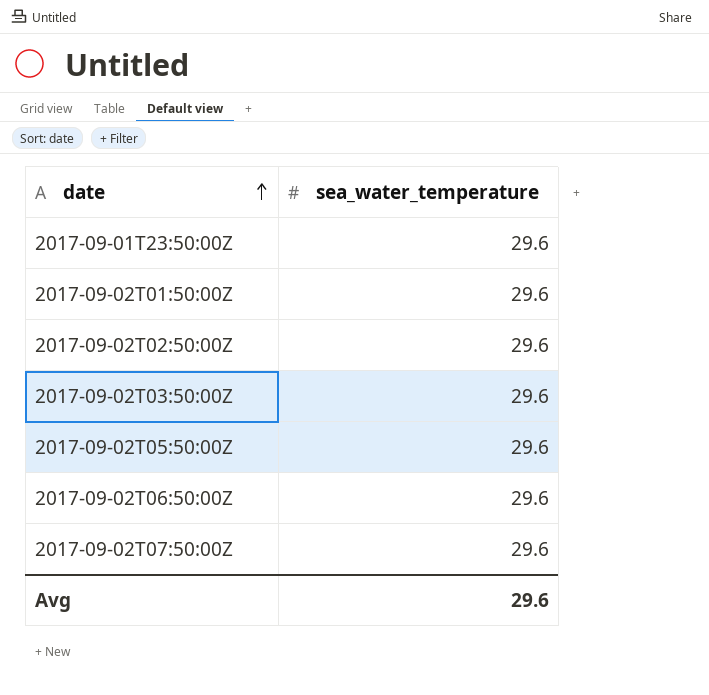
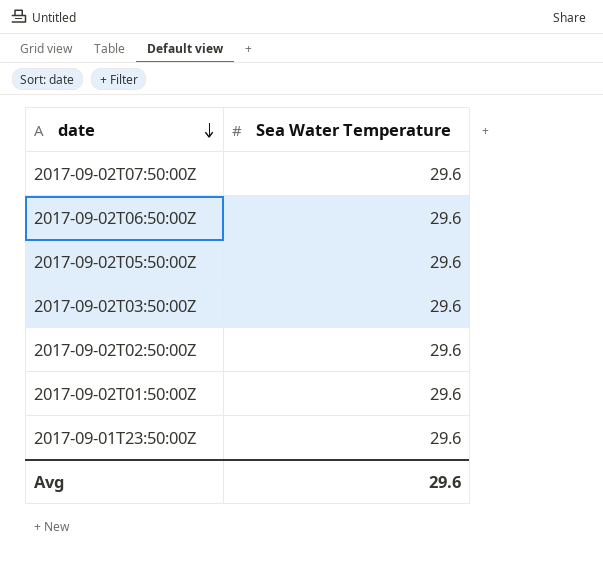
row order: date ascending -> date descending
column name: sea_water_temperature -> Sea Water Temperature

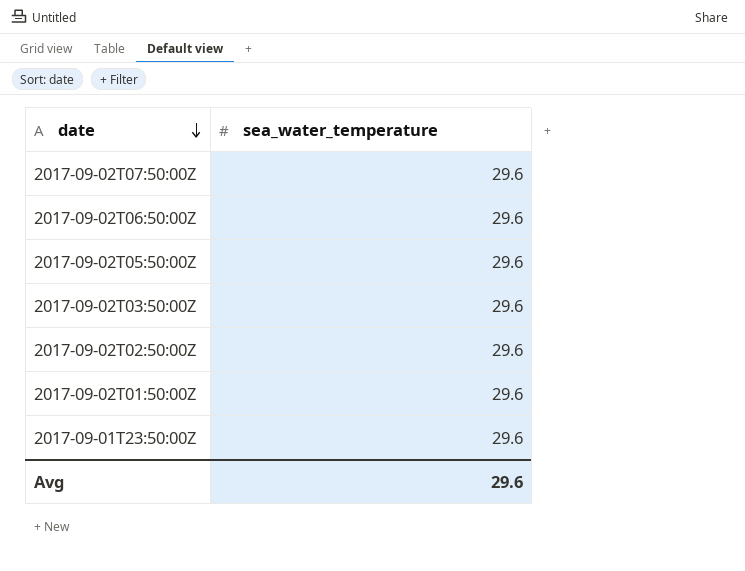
column name: Sea Water Temperature -> sea_water_temperature

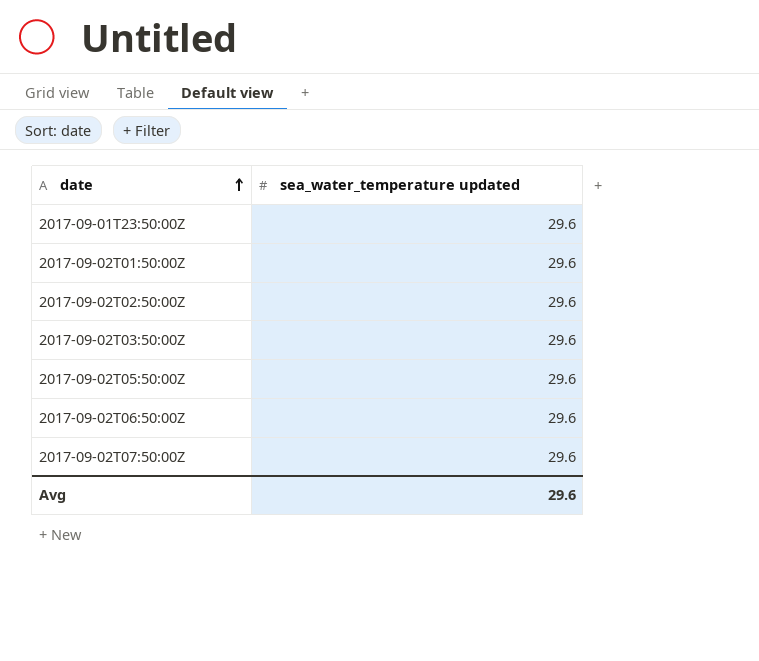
row order: date descending -> date ascending
column name: sea_water_temperature -> sea_water_temperature updated

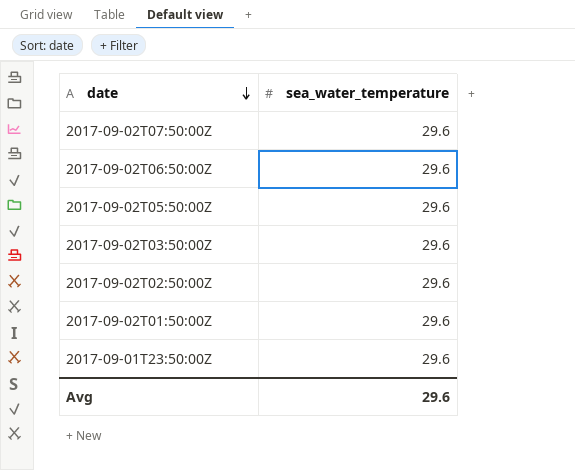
row order: date ascending -> date descending
column name: sea_water_temperature updated -> sea_water_temperature

